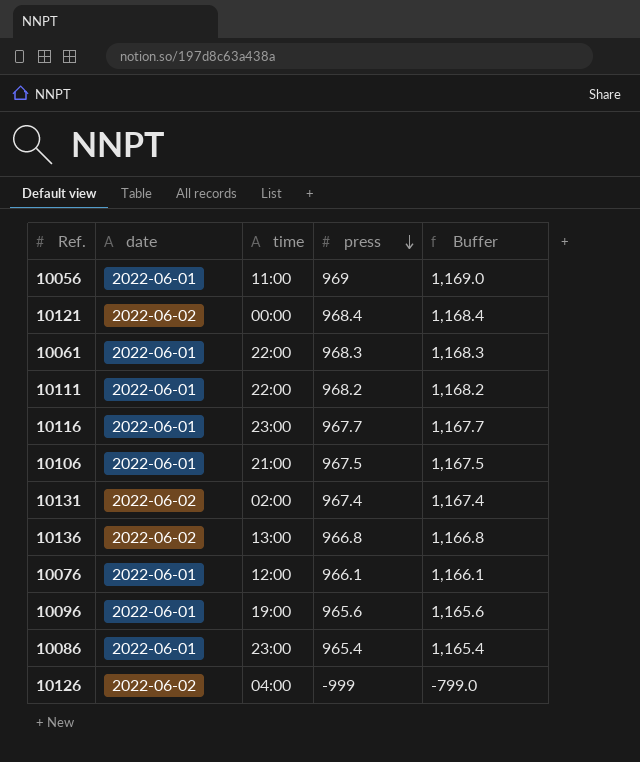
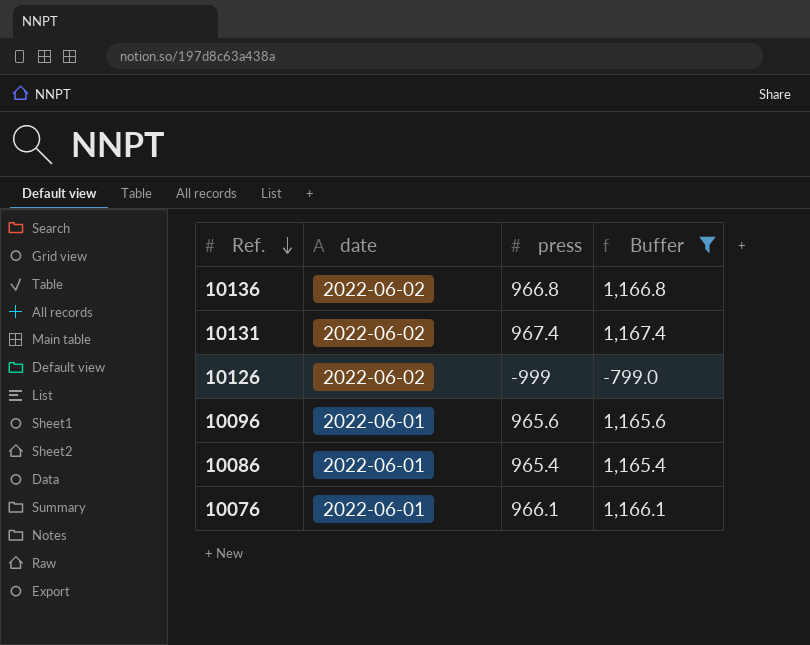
filter: none -> Buffer <= 1,167.4
row order: press descending -> Ref. descending
column time | position: 3 -> none

